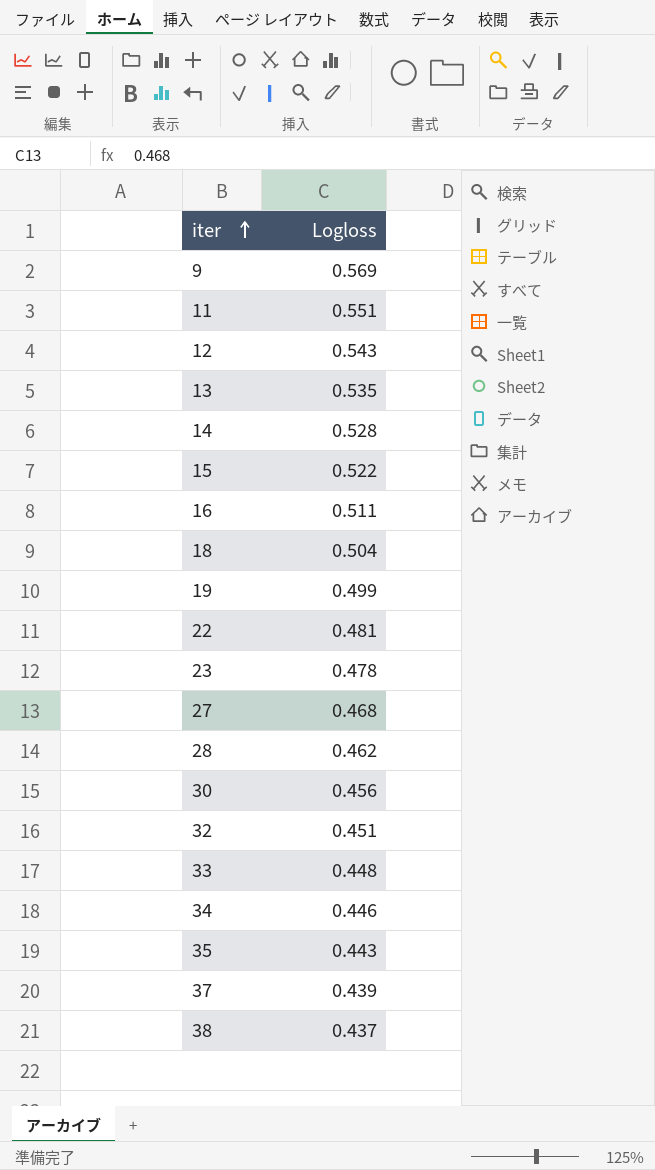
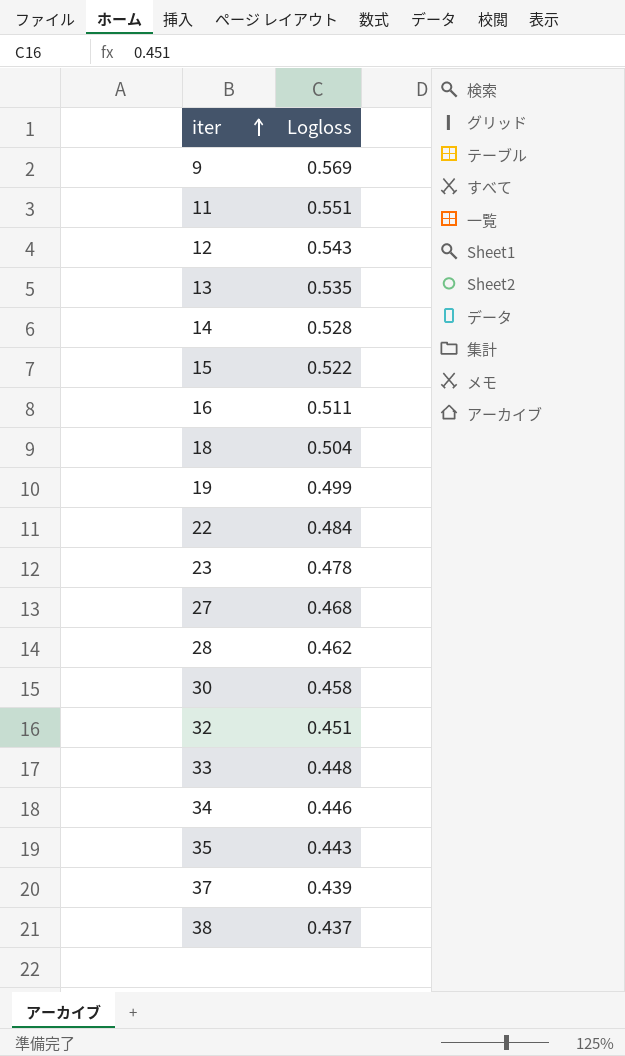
22 | Logloss: 0.481 -> 0.484
30 | Logloss: 0.456 -> 0.458

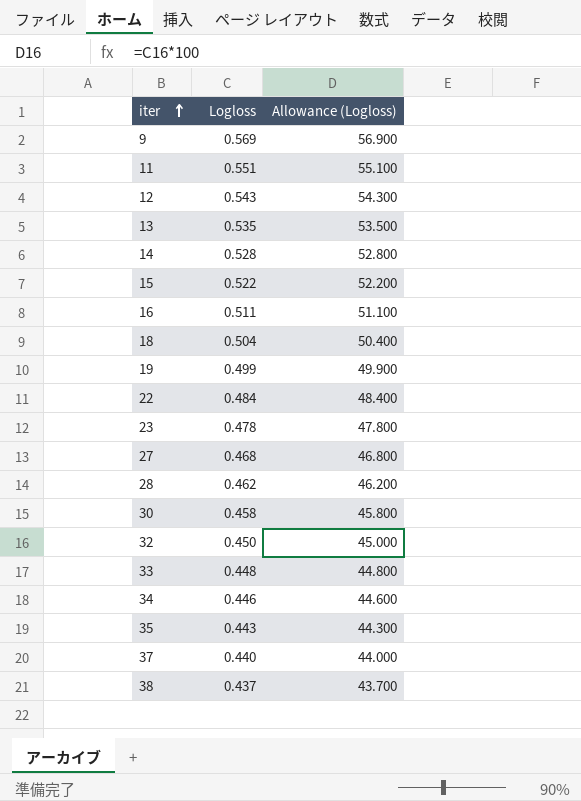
column Allowance (Logloss) | formula: none -> [Logloss] * 100
32 | Logloss: 0.451 -> 0.450
37 | Logloss: 0.439 -> 0.440

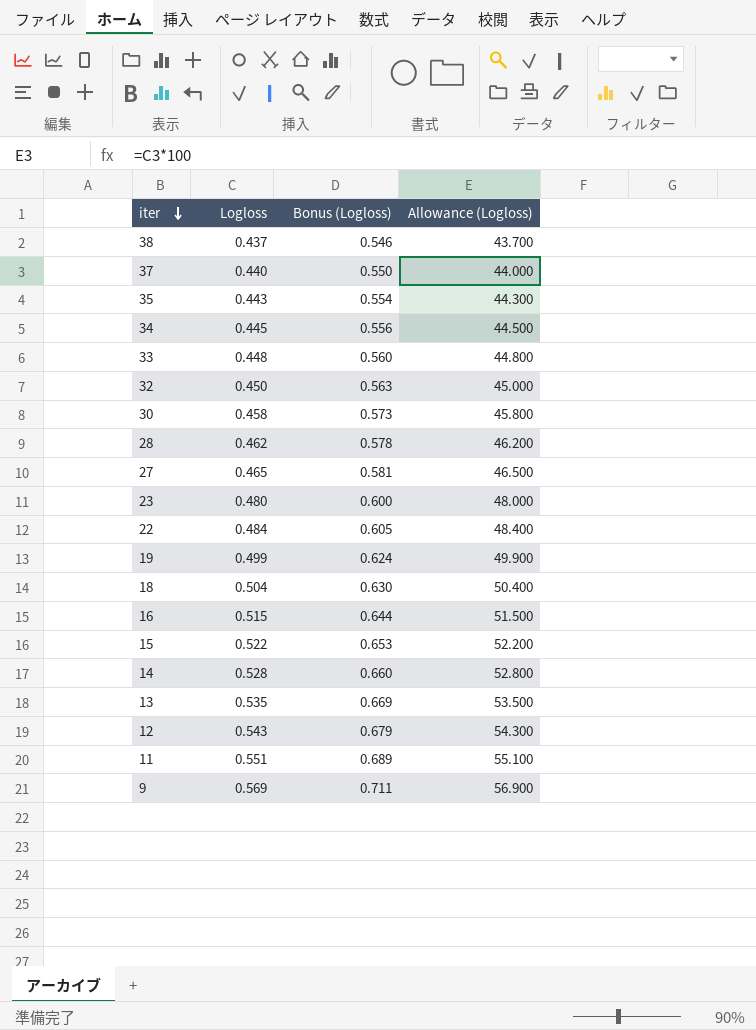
row order: iter ascending -> iter descending
column Bonus (Logloss) | formula: none -> [Logloss] * 1.25
34 | Logloss: 0.446 -> 0.445
34 | Allowance (Logloss): 44.600 -> 44.500
27 | Logloss: 0.468 -> 0.465
27 | Allowance (Logloss): 46.800 -> 46.500
23 | Logloss: 0.478 -> 0.480
23 | Allowance (Logloss): 47.800 -> 48.000
16 | Logloss: 0.511 -> 0.515
16 | Allowance (Logloss): 51.100 -> 51.500

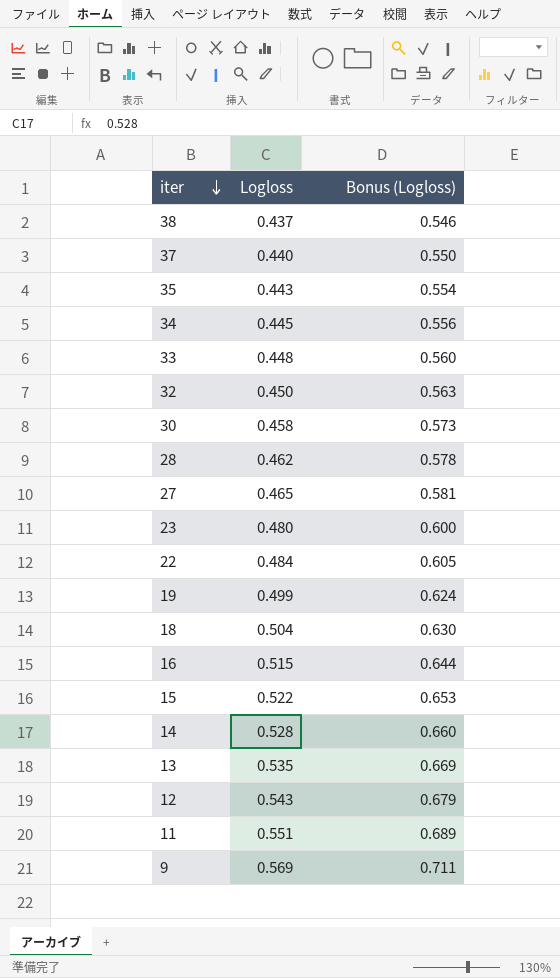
column Allowance (Logloss) | formula: [Logloss] * 100 -> none

